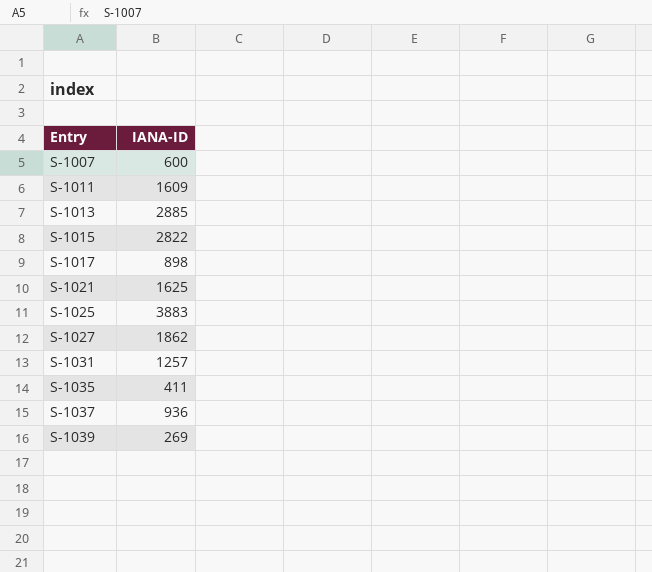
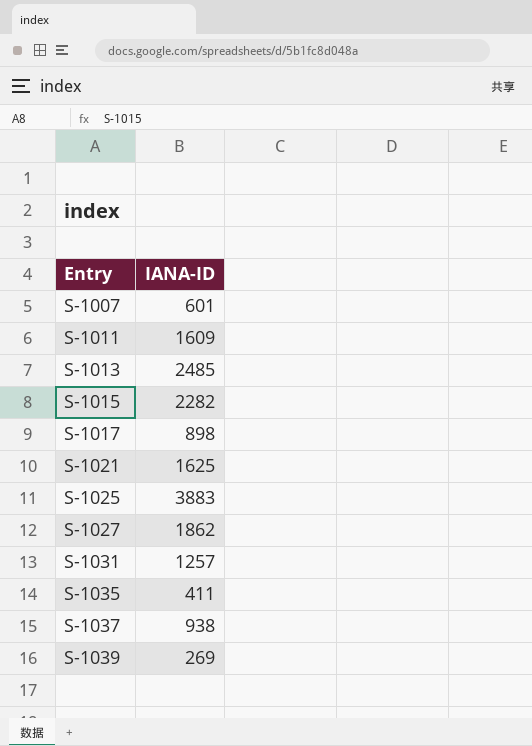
S-1007 | IANA-ID: 600 -> 601
S-1013 | IANA-ID: 2885 -> 2485
S-1015 | IANA-ID: 2822 -> 2282
S-1037 | IANA-ID: 936 -> 938

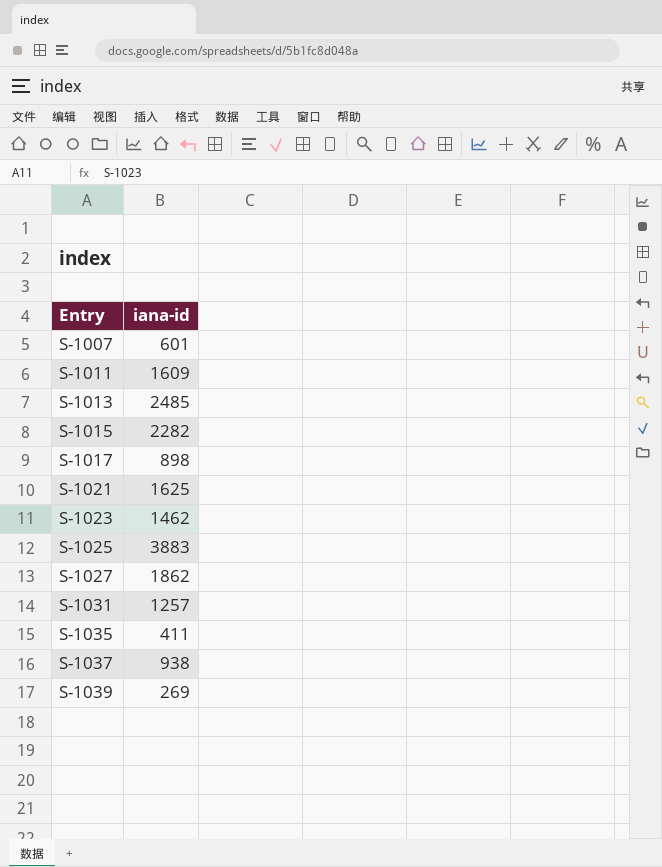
column name: IANA-ID -> iana-id
row S-1023: none -> 1462

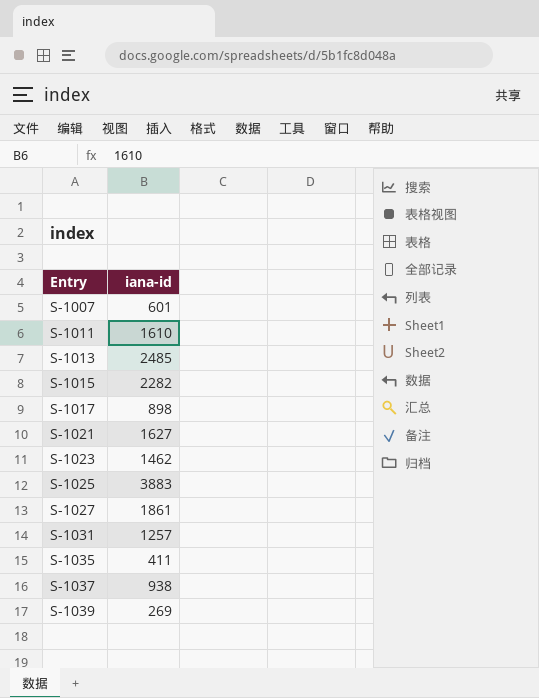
S-1011 | iana-id: 1609 -> 1610
S-1021 | iana-id: 1625 -> 1627
S-1027 | iana-id: 1862 -> 1861

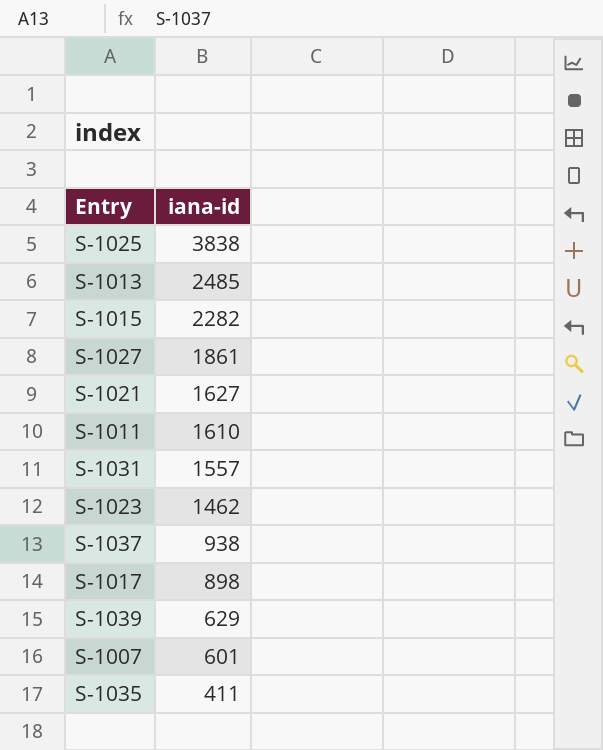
row order: Entry ascending -> iana-id descending
S-1025 | iana-id: 3883 -> 3838
S-1031 | iana-id: 1257 -> 1557
S-1039 | iana-id: 269 -> 629

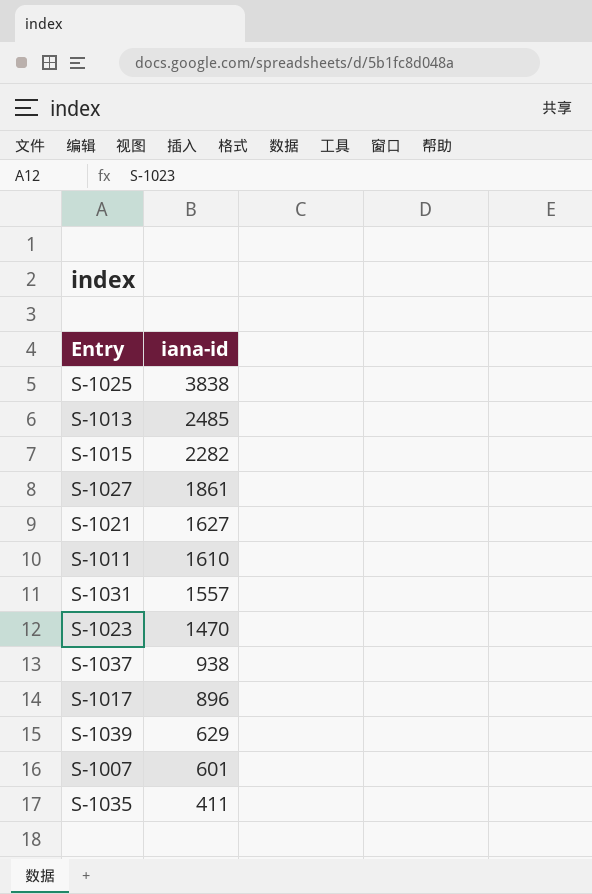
S-1023 | iana-id: 1462 -> 1470
S-1017 | iana-id: 898 -> 896

